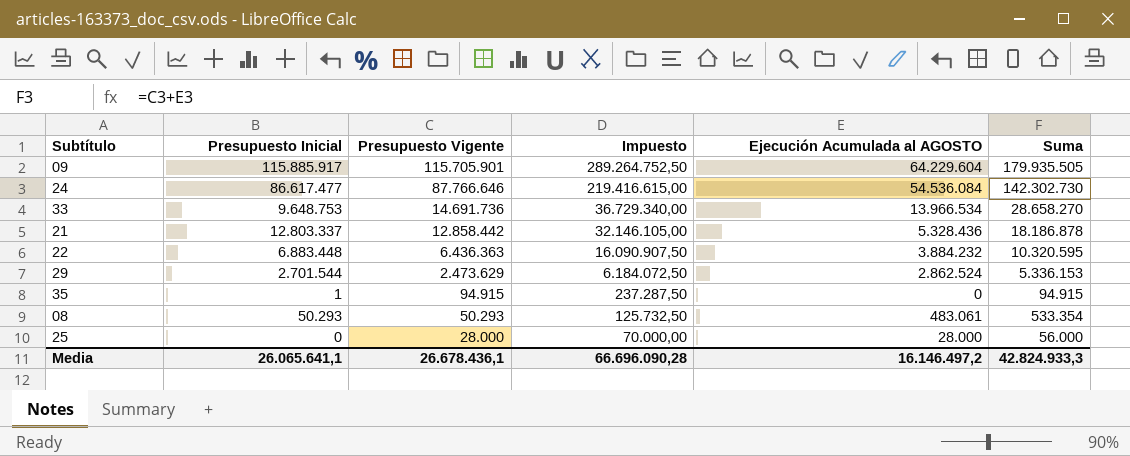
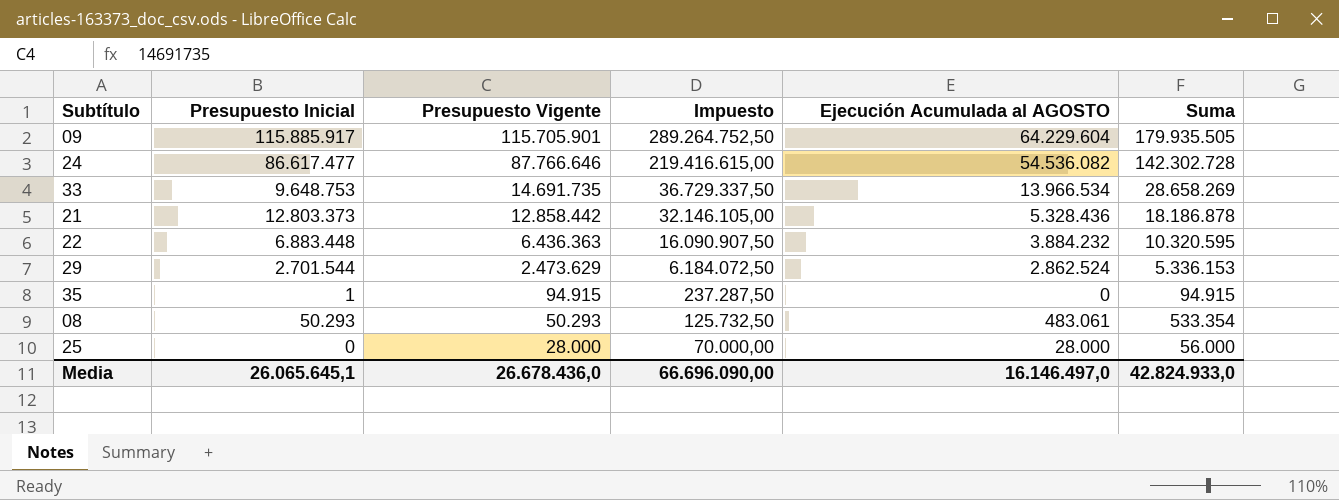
24 | Ejecución Acumulada al AGOSTO: 54.536.084 -> 54.536.082
24 | Suma: 142.302.730 -> 142.302.728
33 | Presupuesto Vigente: 14.691.736 -> 14.691.735
33 | Impuesto: 36.729.340,00 -> 36.729.337,50
33 | Suma: 28.658.270 -> 28.658.269
21 | Presupuesto Inicial: 12.803.337 -> 12.803.373
Media | Presupuesto Inicial: 26.065.641,1 -> 26.065.645,1
Media | Presupuesto Vigente: 26.678.436,1 -> 26.678.436,0
Media | Impuesto: 66.696.090,28 -> 66.696.090,00
Media | Ejecución Acumulada al AGOSTO: 16.146.497,2 -> 16.146.497,0
Media | Suma: 42.824.933,3 -> 42.824.933,0

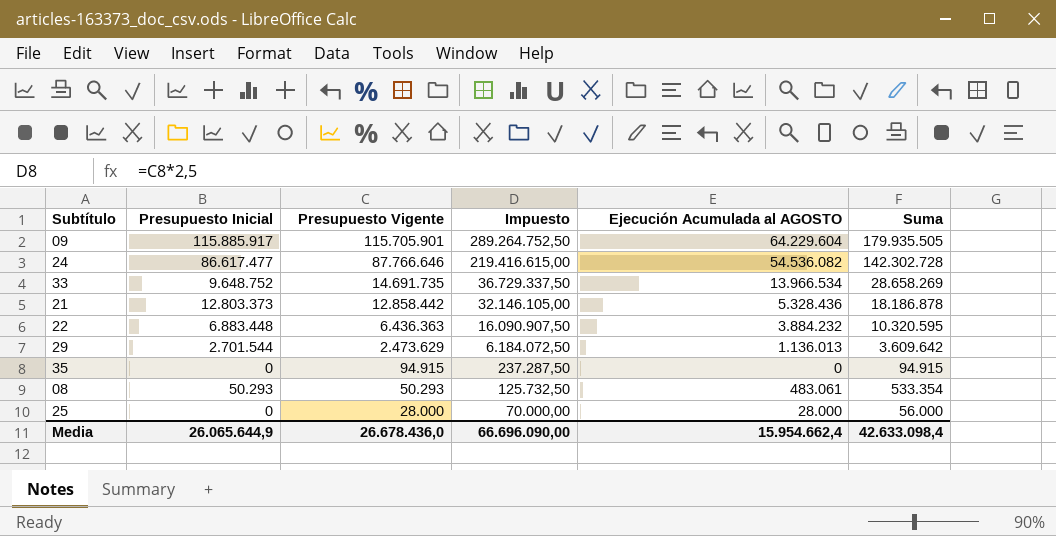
33 | Presupuesto Inicial: 9.648.753 -> 9.648.752
29 | Ejecución Acumulada al AGOSTO: 2.862.524 -> 1.136.013
29 | Suma: 5.336.153 -> 3.609.642
35 | Presupuesto Inicial: 1 -> 0
Media | Presupuesto Inicial: 26.065.645,1 -> 26.065.644,9
Media | Ejecución Acumulada al AGOSTO: 16.146.497,0 -> 15.954.662,4
Media | Suma: 42.824.933,0 -> 42.633.098,4

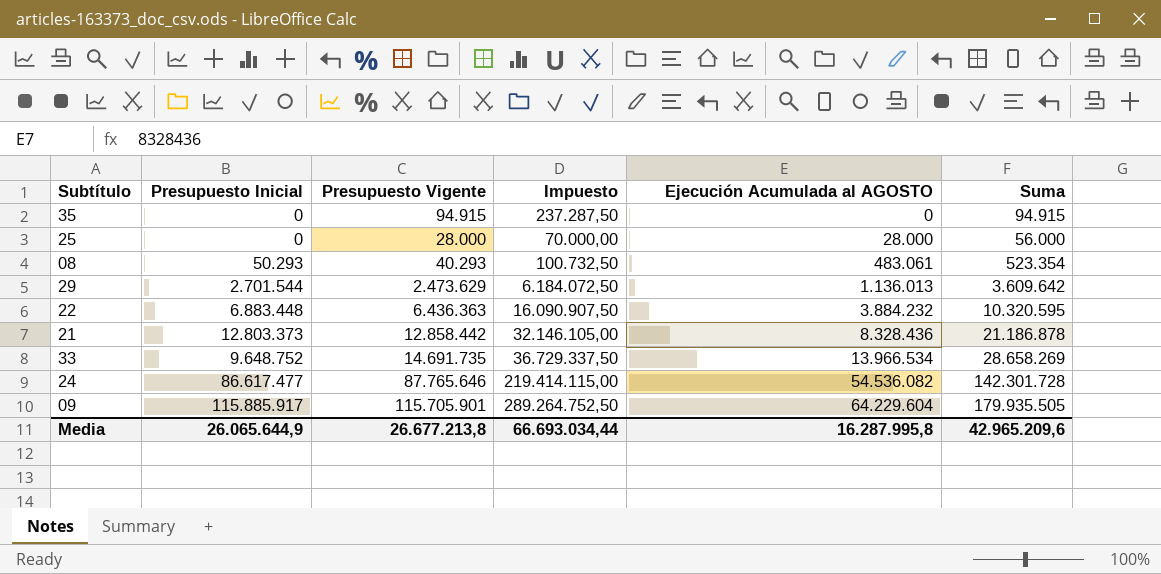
row order: Presupuesto Vigente descending -> Ejecución Acumulada al AGOSTO ascending
08 | Presupuesto Vigente: 50.293 -> 40.293
08 | Impuesto: 125.732,50 -> 100.732,50
08 | Suma: 533.354 -> 523.354
21 | Ejecución Acumulada al AGOSTO: 5.328.436 -> 8.328.436
21 | Suma: 18.186.878 -> 21.186.878
24 | Presupuesto Vigente: 87.766.646 -> 87.765.646
24 | Impuesto: 219.416.615,00 -> 219.414.115,00
24 | Suma: 142.302.728 -> 142.301.728
Media | Presupuesto Vigente: 26.678.436,0 -> 26.677.213,8
Media | Impuesto: 66.696.090,00 -> 66.693.034,44
Media | Ejecución Acumulada al AGOSTO: 15.954.662,4 -> 16.287.995,8
Media | Suma: 42.633.098,4 -> 42.965.209,6

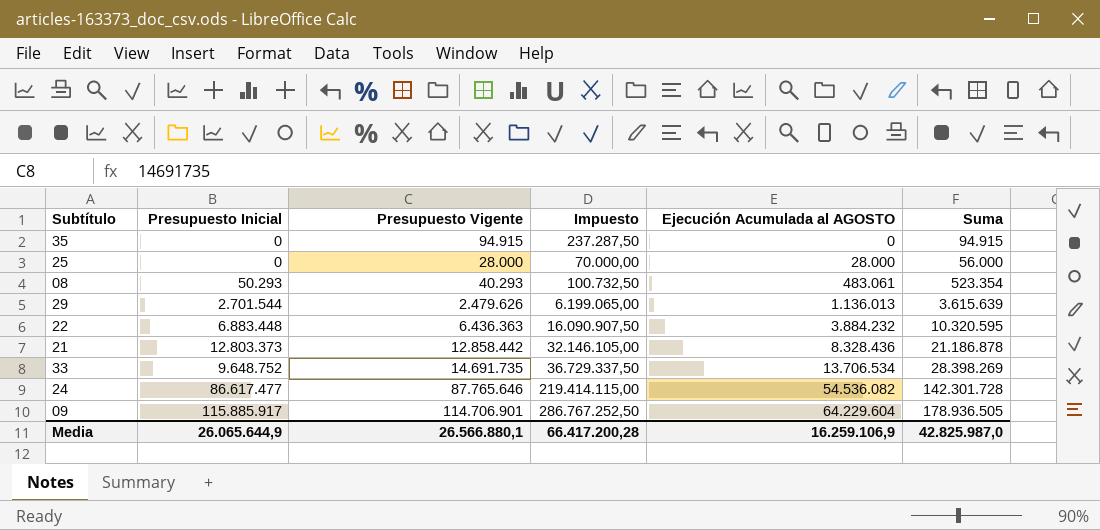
29 | Presupuesto Vigente: 2.473.629 -> 2.479.626
29 | Impuesto: 6.184.072,50 -> 6.199.065,00
29 | Suma: 3.609.642 -> 3.615.639
33 | Ejecución Acumulada al AGOSTO: 13.966.534 -> 13.706.534
33 | Suma: 28.658.269 -> 28.398.269
09 | Presupuesto Vigente: 115.705.901 -> 114.706.901
09 | Impuesto: 289.264.752,50 -> 286.767.252,50
09 | Suma: 179.935.505 -> 178.936.505
Media | Presupuesto Vigente: 26.677.213,8 -> 26.566.880,1
Media | Impuesto: 66.693.034,44 -> 66.417.200,28
Media | Ejecución Acumulada al AGOSTO: 16.287.995,8 -> 16.259.106,9
Media | Suma: 42.965.209,6 -> 42.825.987,0

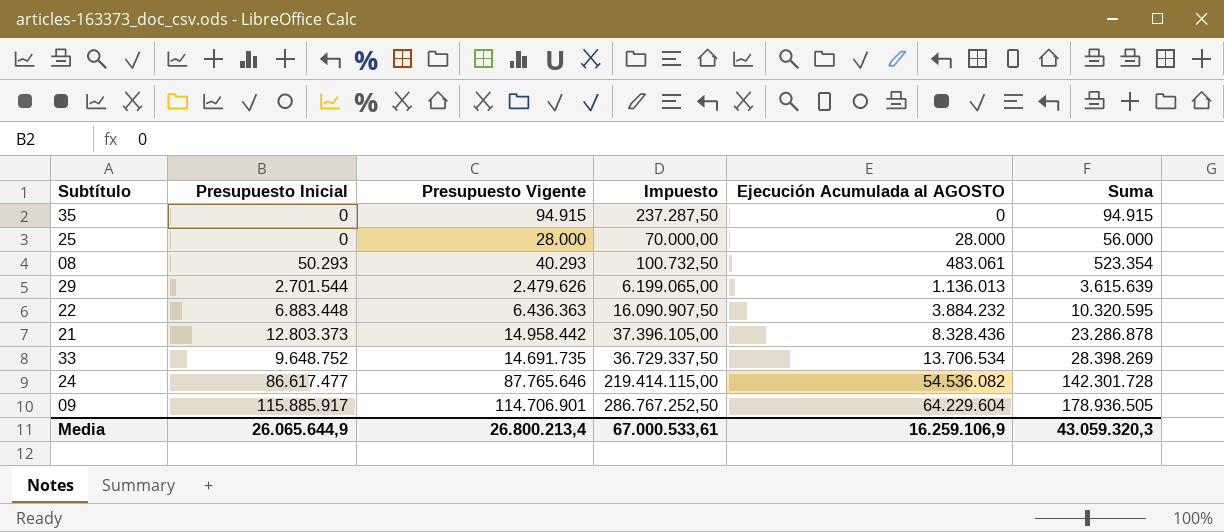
21 | Presupuesto Vigente: 12.858.442 -> 14.958.442
21 | Impuesto: 32.146.105,00 -> 37.396.105,00
21 | Suma: 21.186.878 -> 23.286.878
Media | Presupuesto Vigente: 26.566.880,1 -> 26.800.213,4
Media | Impuesto: 66.417.200,28 -> 67.000.533,61
Media | Suma: 42.825.987,0 -> 43.059.320,3

